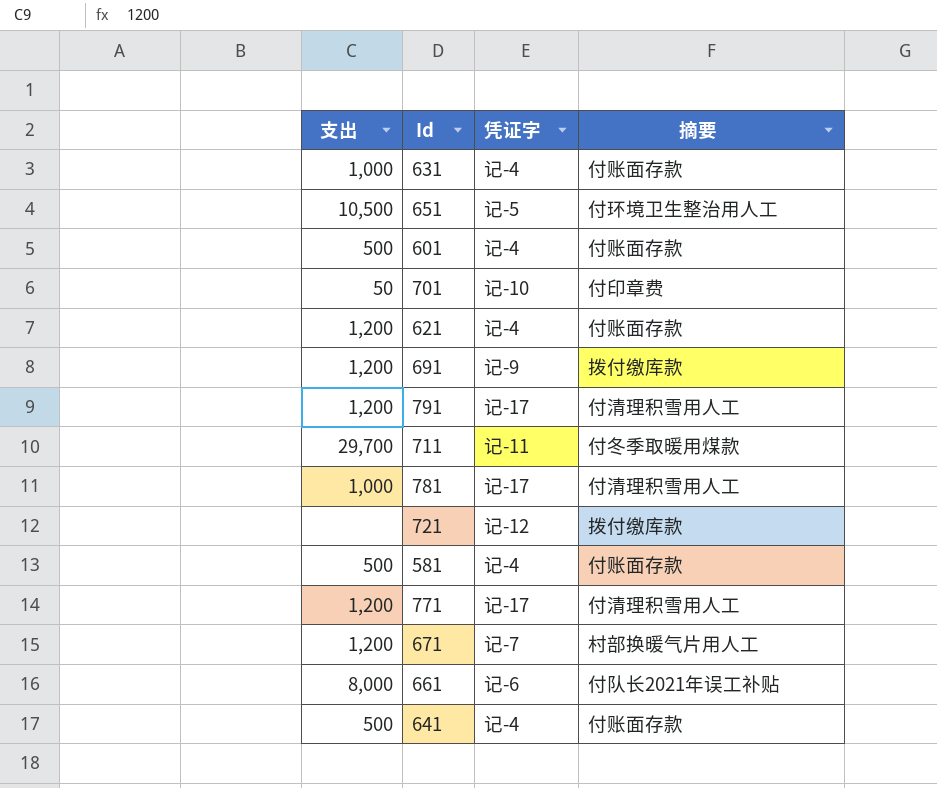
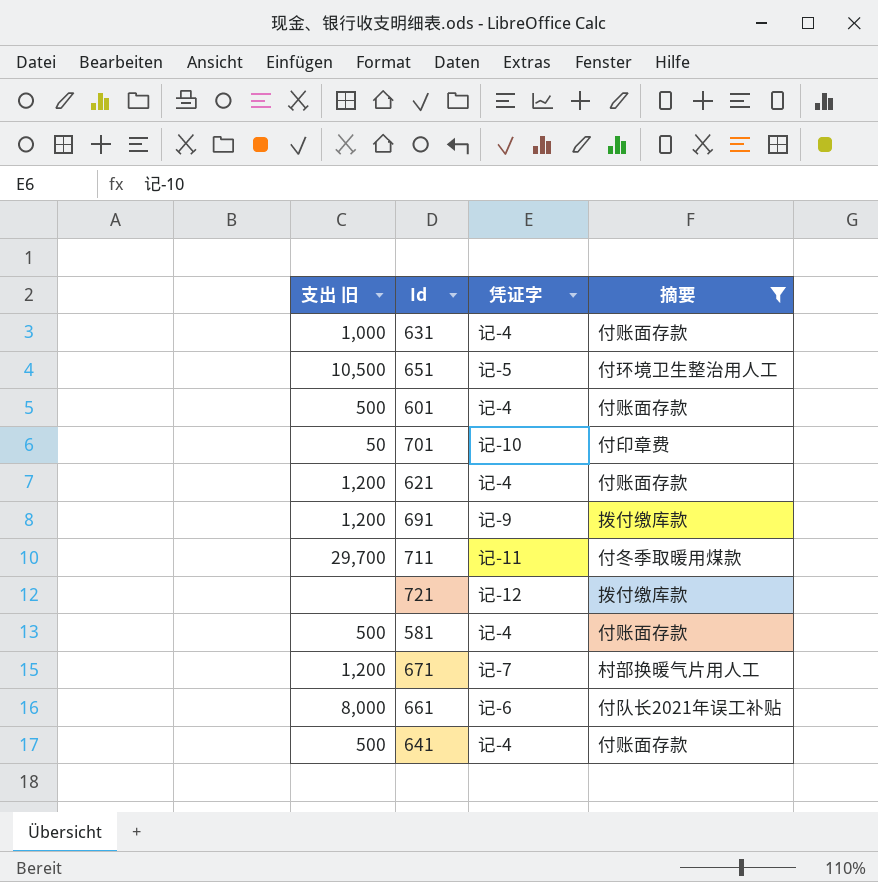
filter: none -> 摘要 != 付清理积雪用人工
column name: 支出 -> 支出 旧

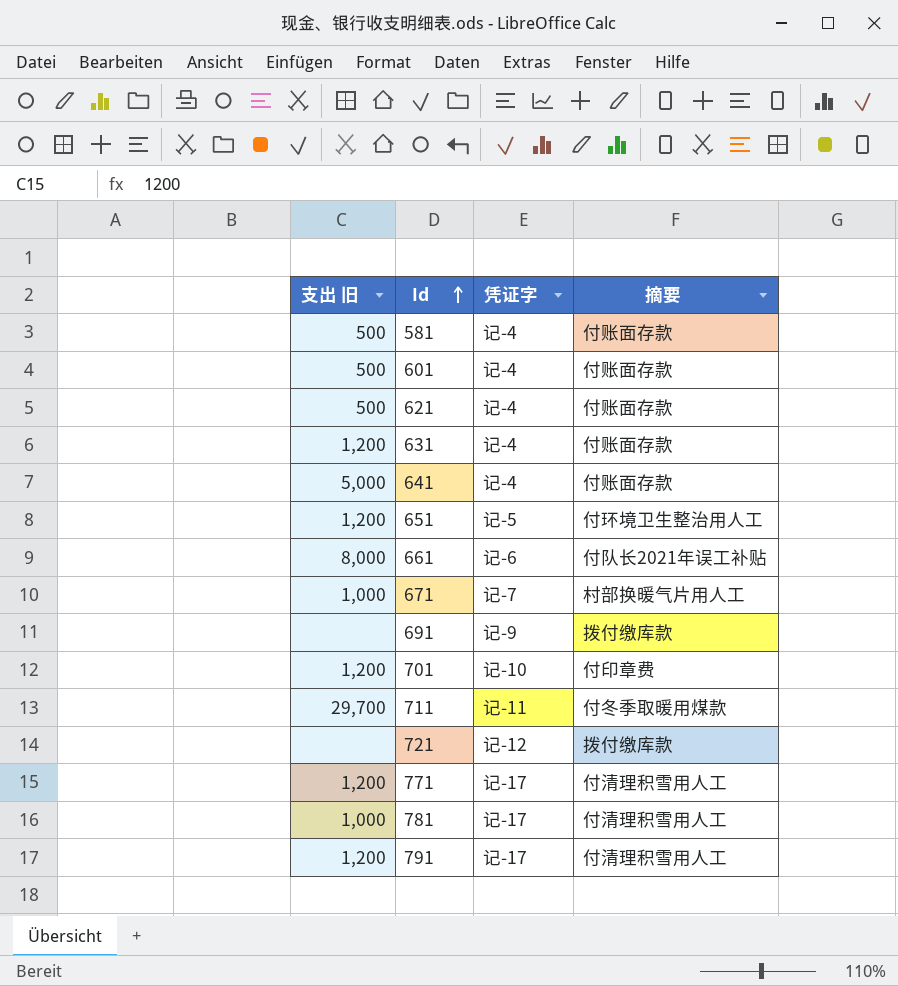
filter: 摘要 != 付清理积雪用人工 -> none
row order: none -> Id ascending
621 | 支出 旧: 1,200 -> 500
631 | 支出 旧: 1,000 -> 1,200
641 | 支出 旧: 500 -> 5,000
651 | 支出 旧: 10,500 -> 1,200
671 | 支出 旧: 1,200 -> 1,000
691 | 支出 旧: 1,200 -> none
701 | 支出 旧: 50 -> 1,200

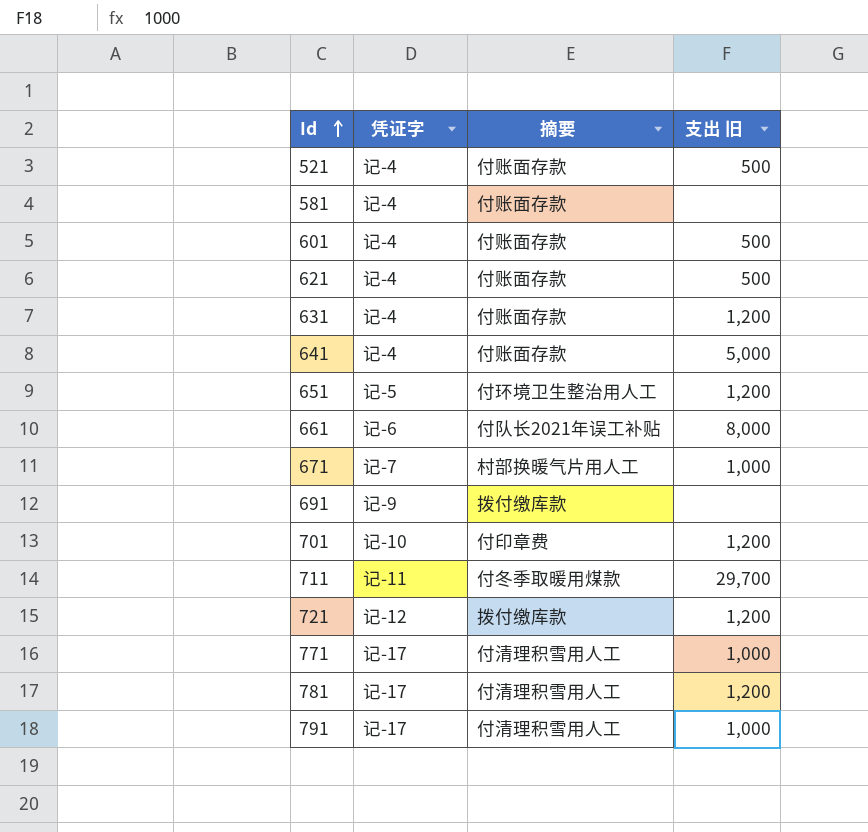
column 支出 旧 | position: 1 -> 4
row 521: none -> 记-4 | 付账面存款 | 500
581 | 支出 旧: 500 -> none
721 | 支出 旧: none -> 1,200
771 | 支出 旧: 1,200 -> 1,000
781 | 支出 旧: 1,000 -> 1,200
791 | 支出 旧: 1,200 -> 1,000

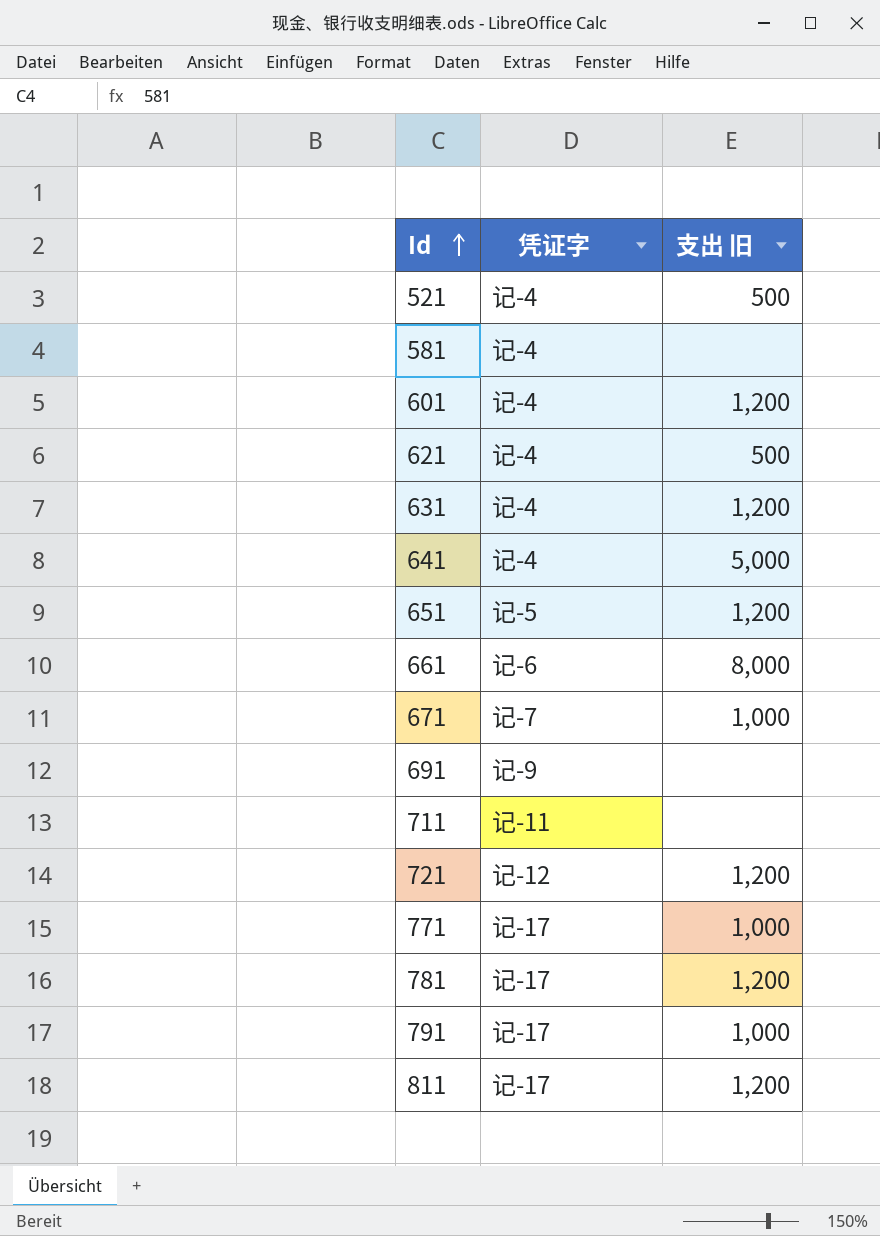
column 摘要 | position: 3 -> none
row 701: 记-10 | 付印章费 | 1,200 -> none
601 | 支出 旧: 500 -> 1,200
711 | 支出 旧: 29,700 -> none
row 811: none -> 记-17 | 1,200

